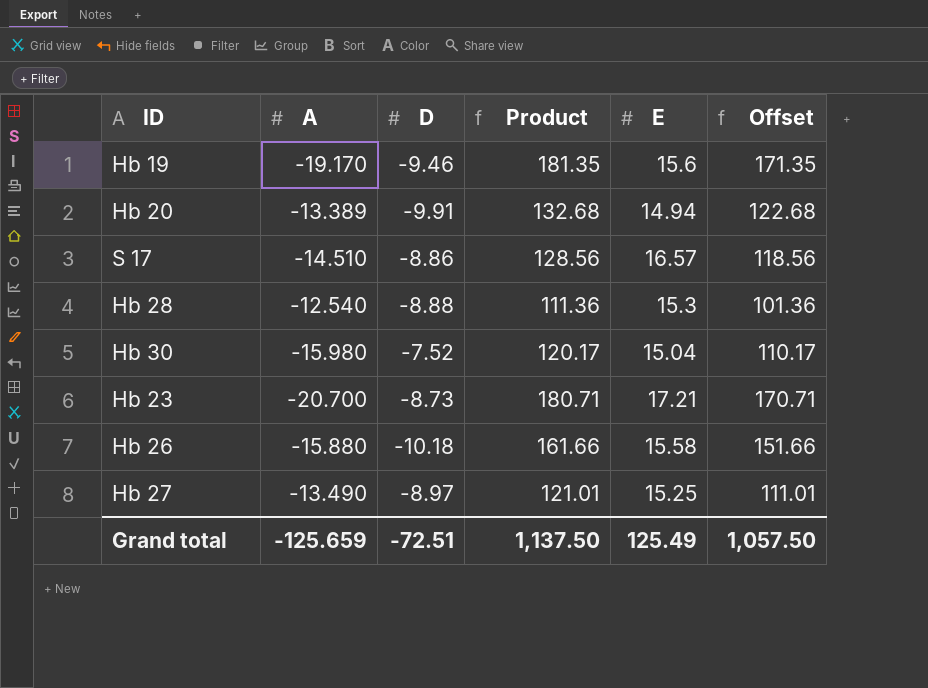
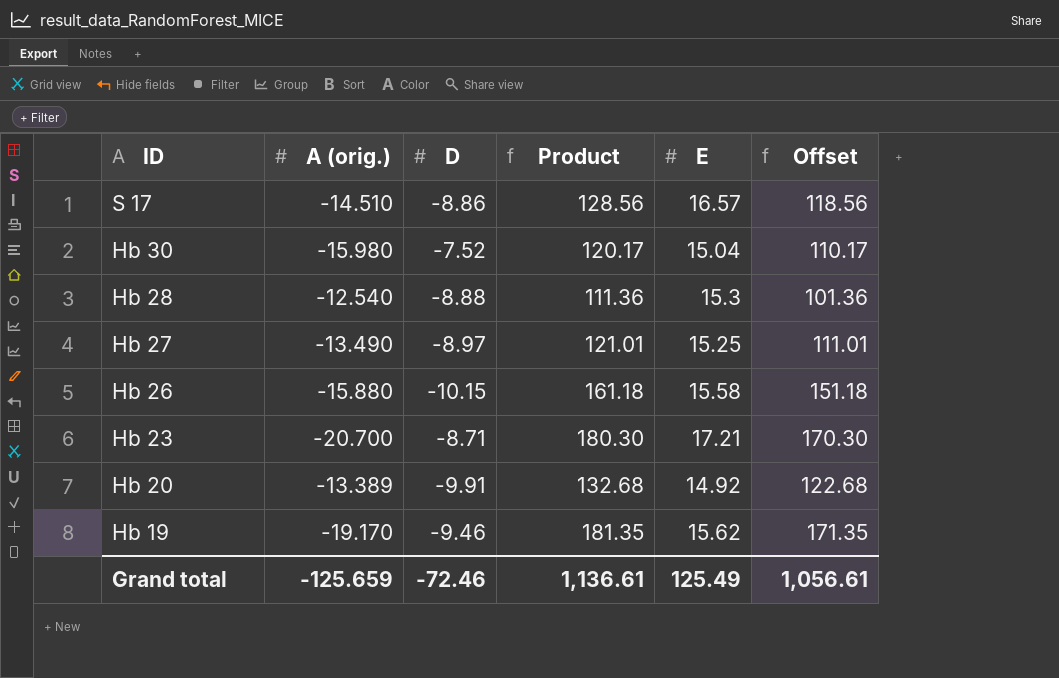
row order: none -> ID descending
column name: A -> A (orig.)
Hb 26 | D: -10.18 -> -10.15
Hb 26 | Product: 161.66 -> 161.18
Hb 26 | Offset: 151.66 -> 151.18
Hb 23 | D: -8.73 -> -8.71
Hb 23 | Product: 180.71 -> 180.30
Hb 23 | Offset: 170.71 -> 170.30
Hb 20 | E: 14.94 -> 14.92
Hb 19 | E: 15.6 -> 15.62
Grand total | D: -72.51 -> -72.46
Grand total | Product: 1,137.50 -> 1,136.61
Grand total | Offset: 1,057.50 -> 1,056.61

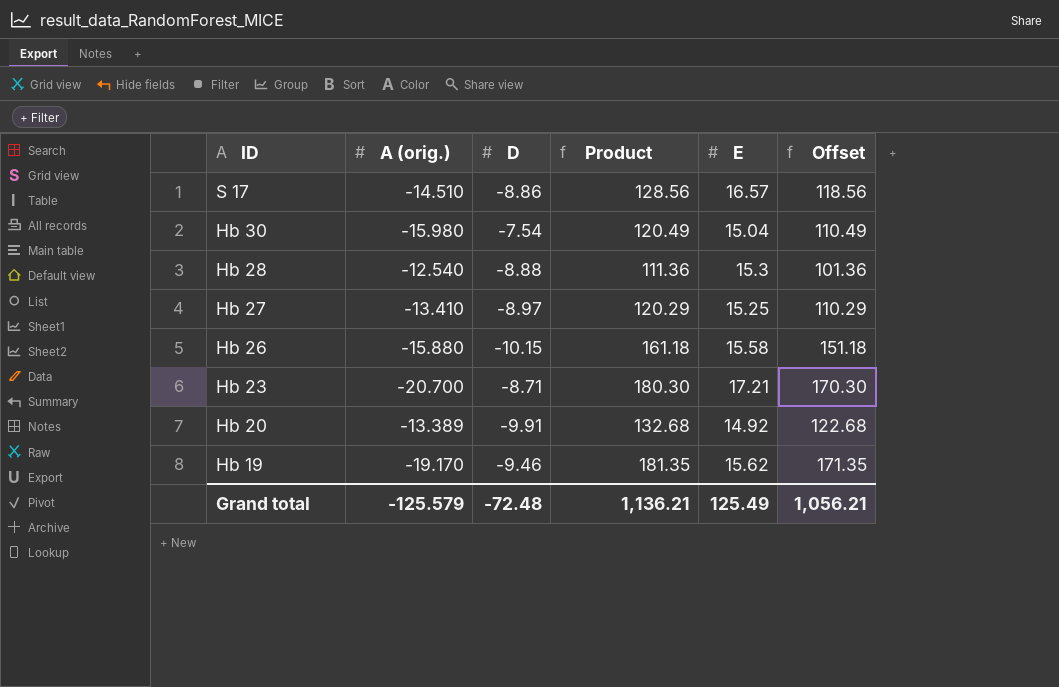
Hb 30 | D: -7.52 -> -7.54
Hb 30 | Product: 120.17 -> 120.49
Hb 30 | Offset: 110.17 -> 110.49
Hb 27 | A (orig.): -13.490 -> -13.410
Hb 27 | Product: 121.01 -> 120.29
Hb 27 | Offset: 111.01 -> 110.29
Grand total | A (orig.): -125.659 -> -125.579
Grand total | D: -72.46 -> -72.48
Grand total | Product: 1,136.61 -> 1,136.21
Grand total | Offset: 1,056.61 -> 1,056.21

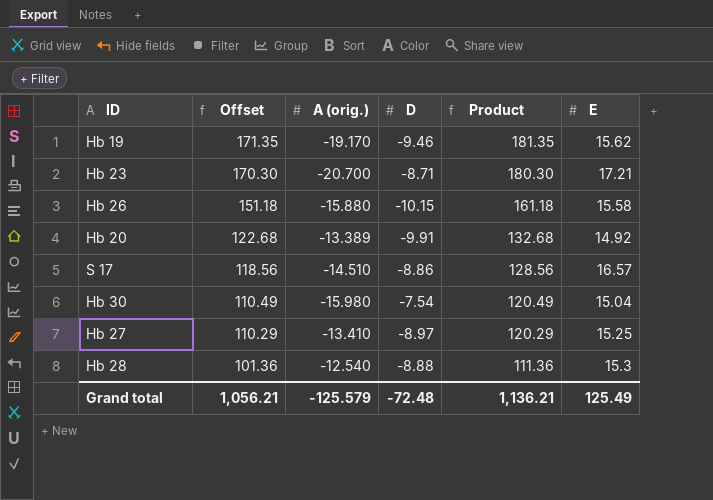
row order: ID descending -> Offset descending
column Offset | position: 6 -> 2

